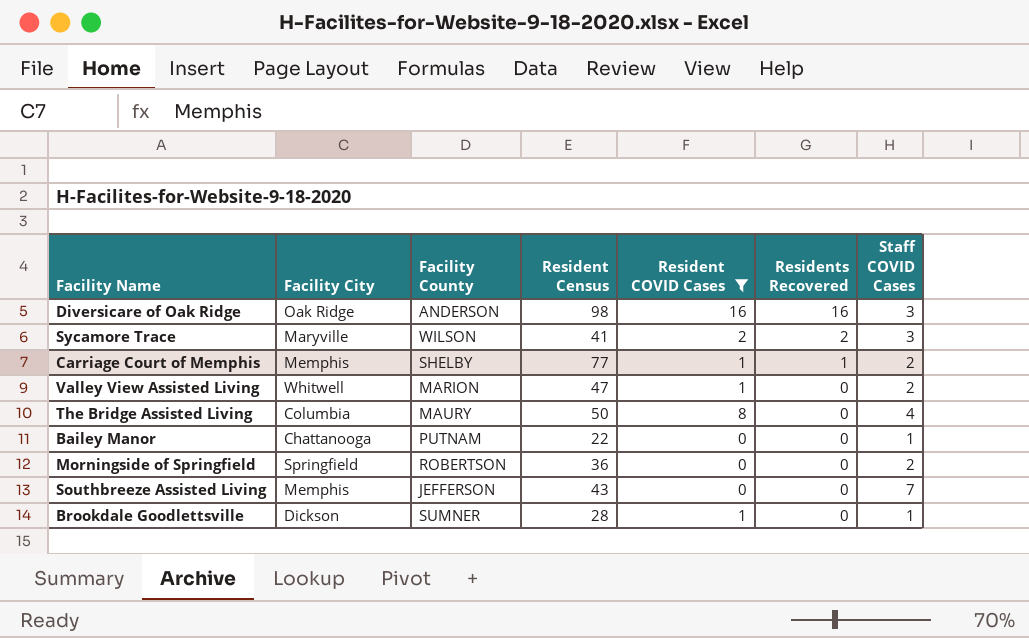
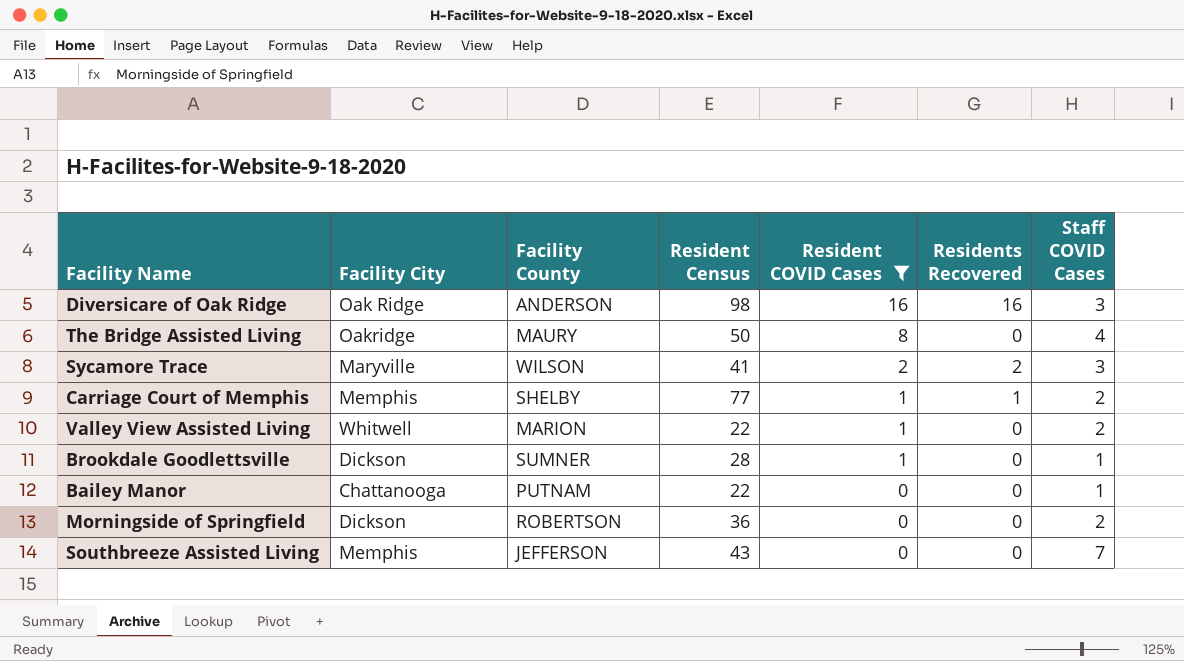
row order: Residents Recovered descending -> Resident COVID Cases descending
The Bridge Assisted Living | Facility City: Columbia -> Oakridge
Valley View Assisted Living | Resident Census: 47 -> 22
Morningside of Springfield | Facility City: Springfield -> Dickson

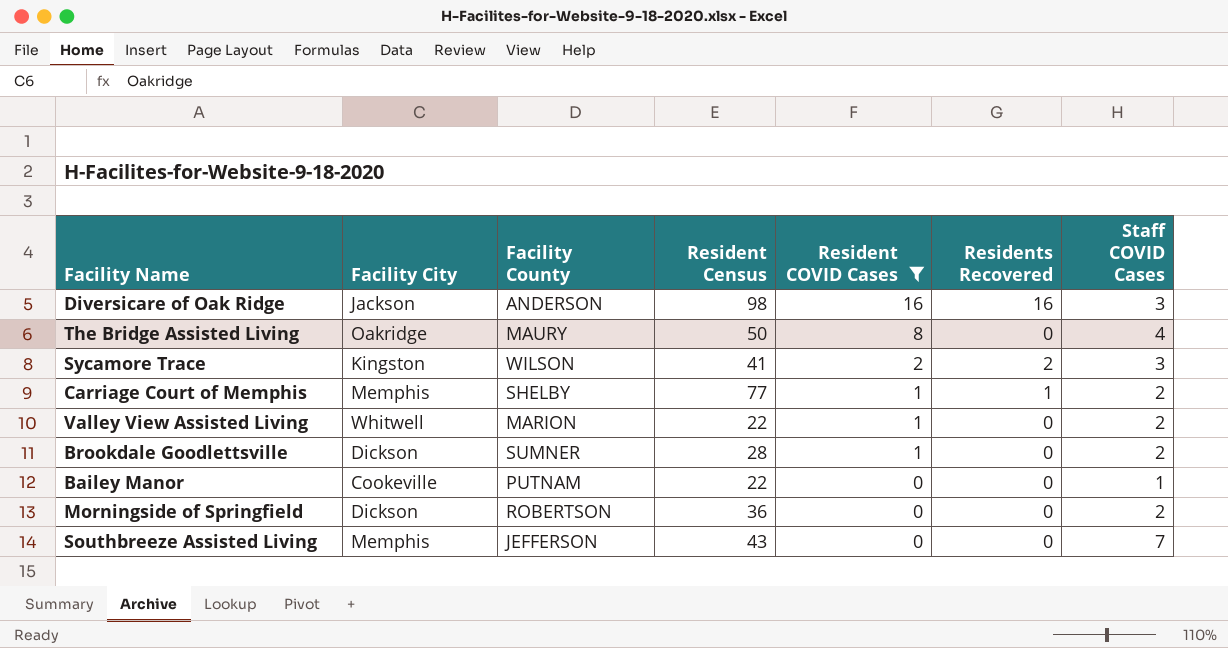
Diversicare of Oak Ridge | Facility City: Oak Ridge -> Jackson
Sycamore Trace | Facility City: Maryville -> Kingston
Brookdale Goodlettsville | Staff COVID Cases: 1 -> 2
Bailey Manor | Facility City: Chattanooga -> Cookeville

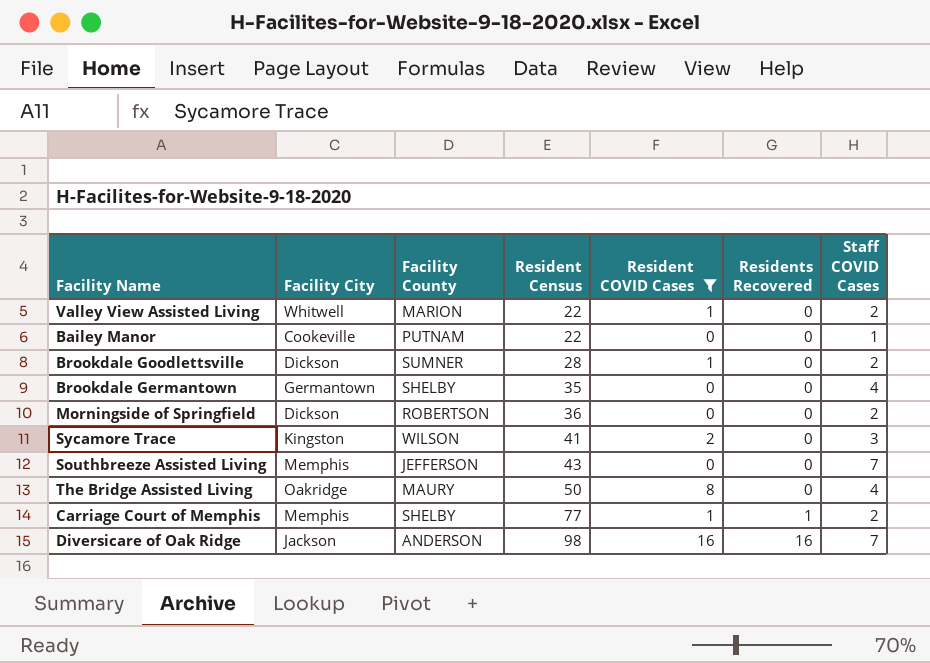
row order: Resident COVID Cases descending -> Resident Census ascending
row Brookdale Germantown: none -> Germantown | SHELBY | 35 | 0 | 0 | 4
Sycamore Trace | Residents Recovered: 2 -> 0
Diversicare of Oak Ridge | Staff COVID Cases: 3 -> 7

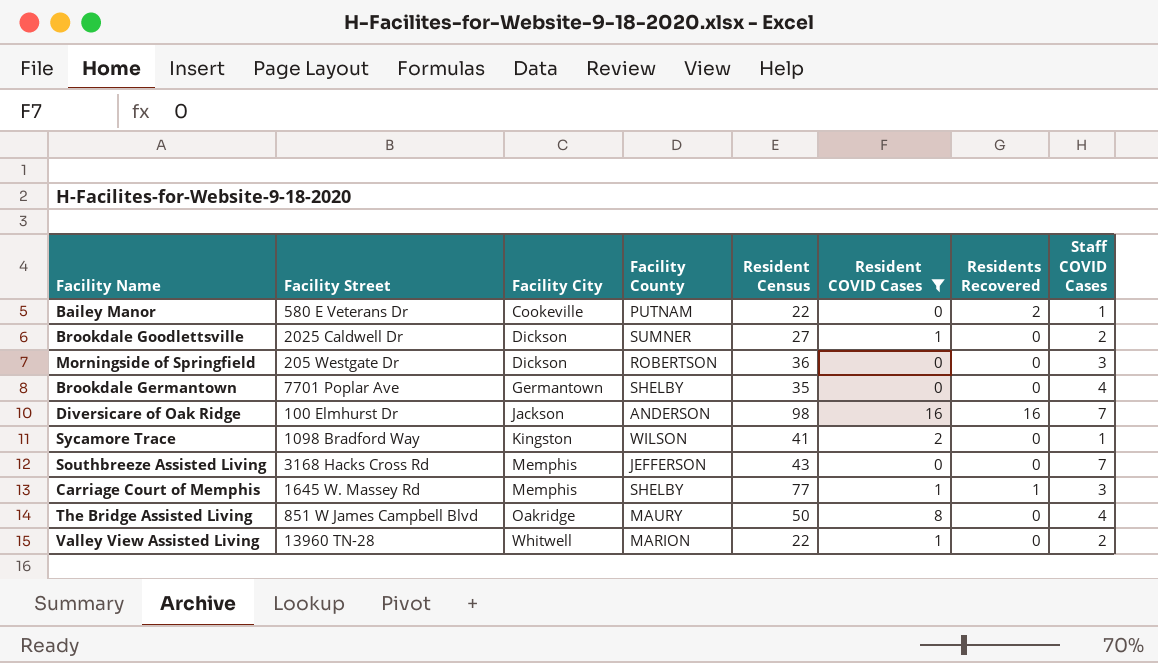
row order: Resident Census ascending -> Facility City ascending
column Facility Street | position: none -> 2
Bailey Manor | Residents Recovered: 0 -> 2
Brookdale Goodlettsville | Resident Census: 28 -> 27
Morningside of Springfield | Staff COVID Cases: 2 -> 3
Sycamore Trace | Staff COVID Cases: 3 -> 1
Carriage Court of Memphis | Staff COVID Cases: 2 -> 3

